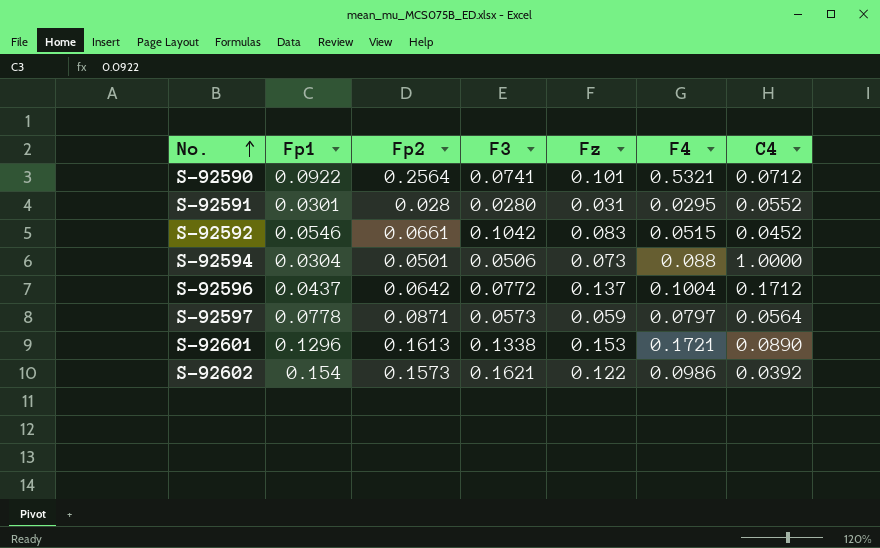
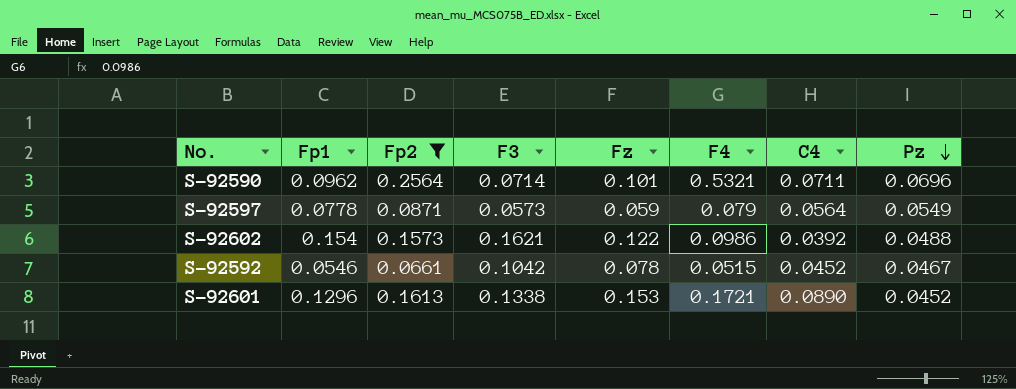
filter: none -> Fp2 >= 0.0661
row order: No. ascending -> Pz descending
column Pz | position: none -> 8
S-92590 | Fp1: 0.0922 -> 0.0962
S-92590 | F3: 0.0741 -> 0.0714
S-92590 | C4: 0.0712 -> 0.0711
S-92597 | F4: 0.0797 -> 0.079
S-92592 | Fz: 0.083 -> 0.078

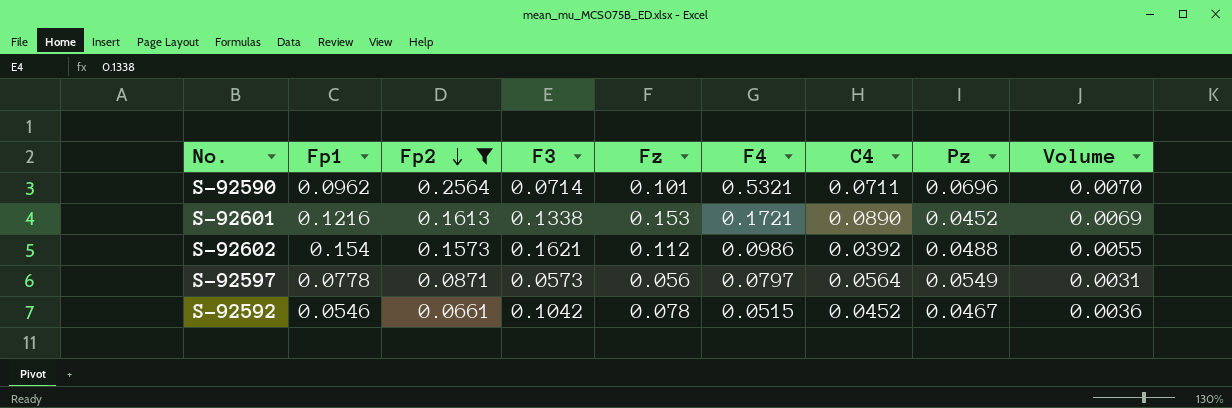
row order: Pz descending -> Fp2 descending
column Volume | formula: none -> [Fz] * [Pz]
S-92601 | Fp1: 0.1296 -> 0.1216
S-92602 | Fz: 0.122 -> 0.112
S-92597 | Fz: 0.059 -> 0.056
S-92597 | F4: 0.079 -> 0.0797

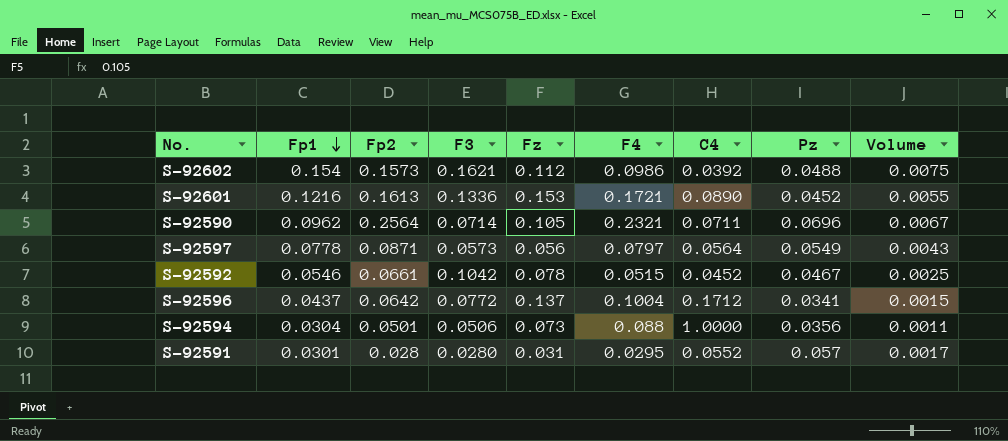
filter: Fp2 >= 0.0661 -> none
row order: Fp2 descending -> Fp1 descending
column Volume | formula: [Fz] * [Pz] -> [Fp1] * [Pz]
S-92601 | F3: 0.1338 -> 0.1336
S-92590 | Fz: 0.101 -> 0.105
S-92590 | F4: 0.5321 -> 0.2321

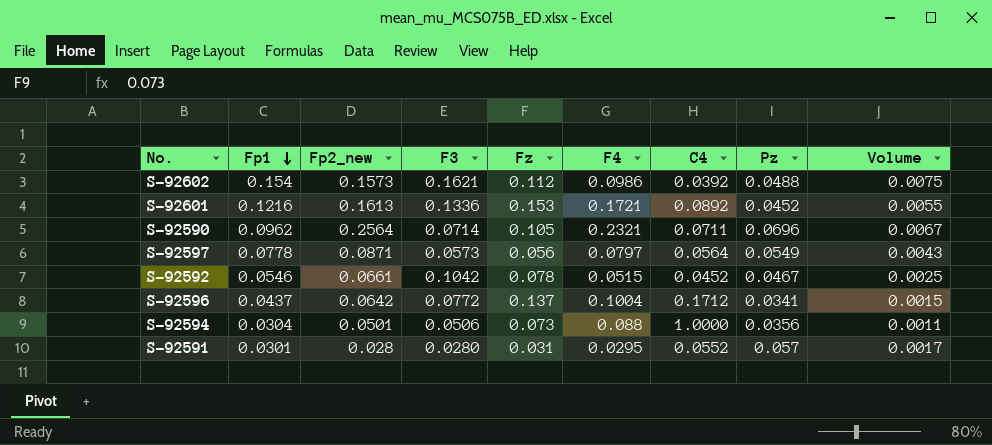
column name: Fp2 -> Fp2_new
S-92601 | C4: 0.0890 -> 0.0892

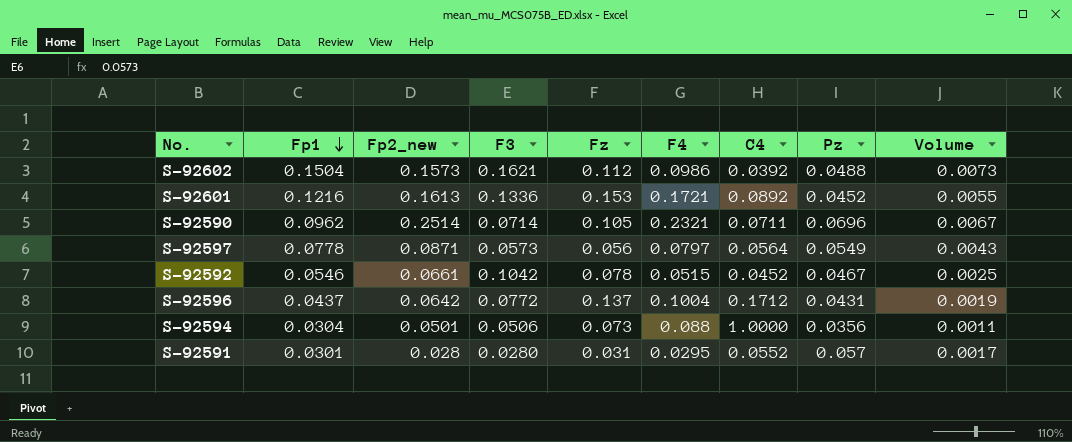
S-92602 | Fp1: 0.154 -> 0.1504
S-92602 | Volume: 0.0075 -> 0.0073
S-92590 | Fp2_new: 0.2564 -> 0.2514
S-92596 | Pz: 0.0341 -> 0.0431
S-92596 | Volume: 0.0015 -> 0.0019

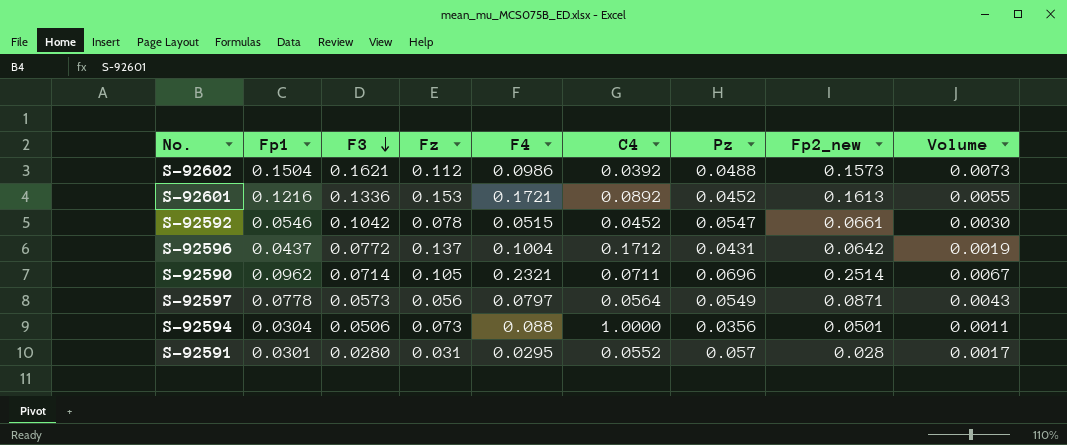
row order: Fp1 descending -> F3 descending
column Fp2_new | position: 3 -> 8
S-92592 | Pz: 0.0467 -> 0.0547
S-92592 | Volume: 0.0025 -> 0.0030

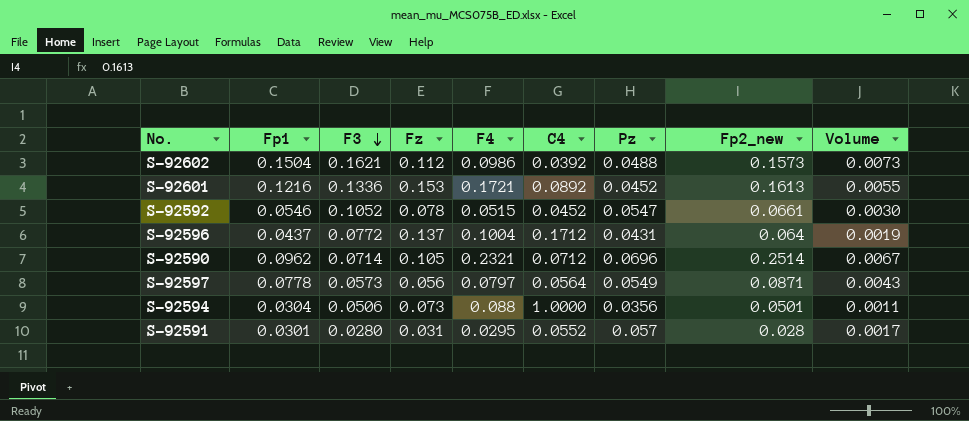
S-92592 | F3: 0.1042 -> 0.1052
S-92596 | Fp2_new: 0.0642 -> 0.064
S-92590 | C4: 0.0711 -> 0.0712

